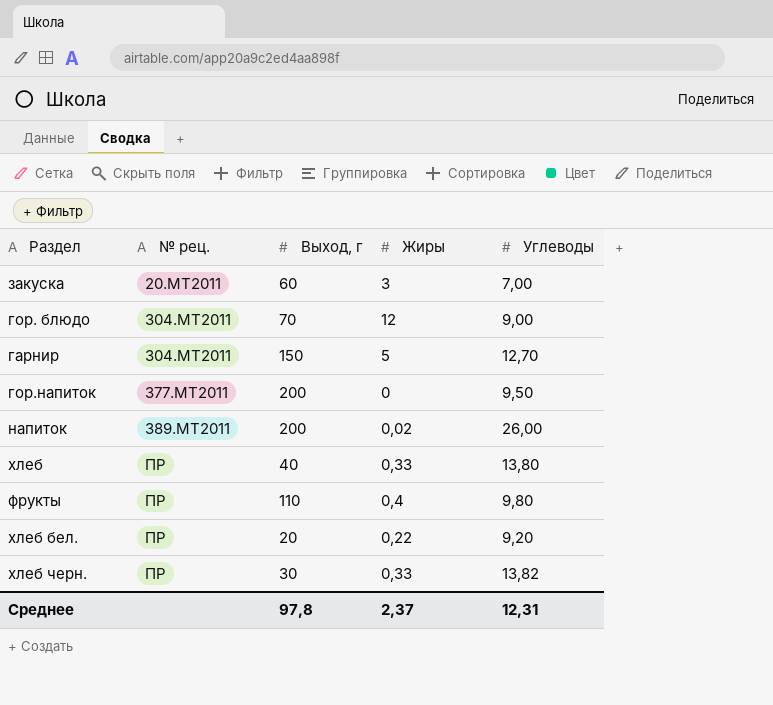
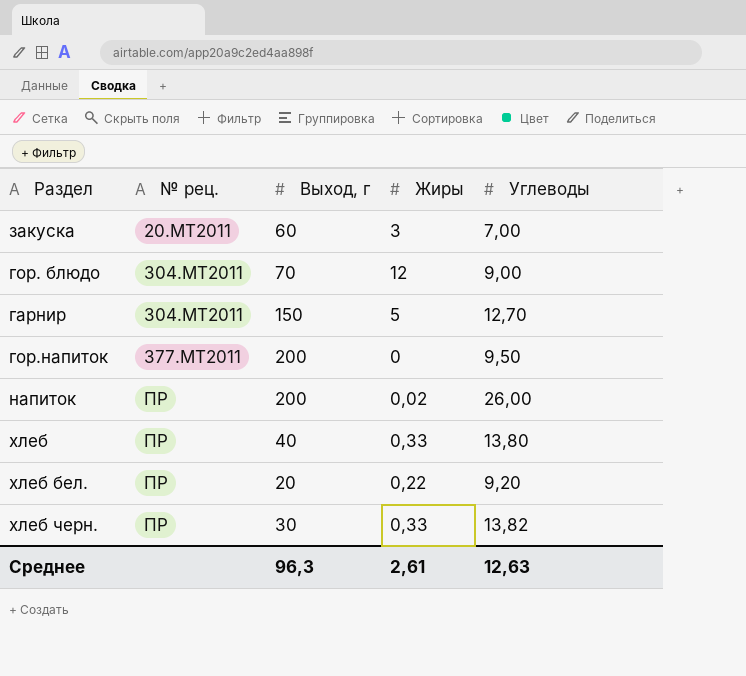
row фрукты: ПР | 110 | 0,4 | 9,80 -> none
напиток | № рец.: 389.МТ2011 -> ПР
Среднее | Выход, г: 97,8 -> 96,3
Среднее | Жиры: 2,37 -> 2,61
Среднее | Углеводы: 12,31 -> 12,63

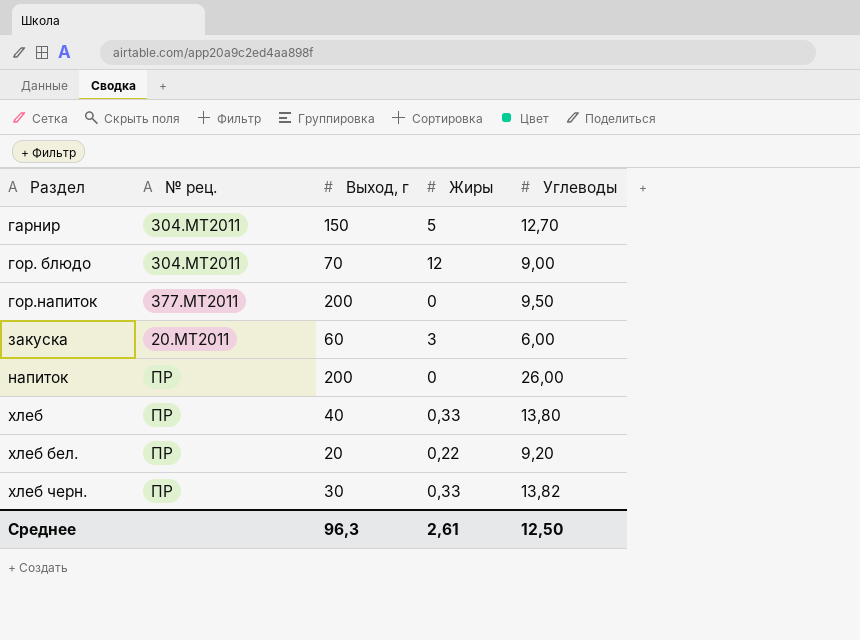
row order: № рец. ascending -> Раздел ascending
закуска | Углеводы: 7,00 -> 6,00
напиток | Жиры: 0,02 -> 0
Среднее | Углеводы: 12,63 -> 12,50

